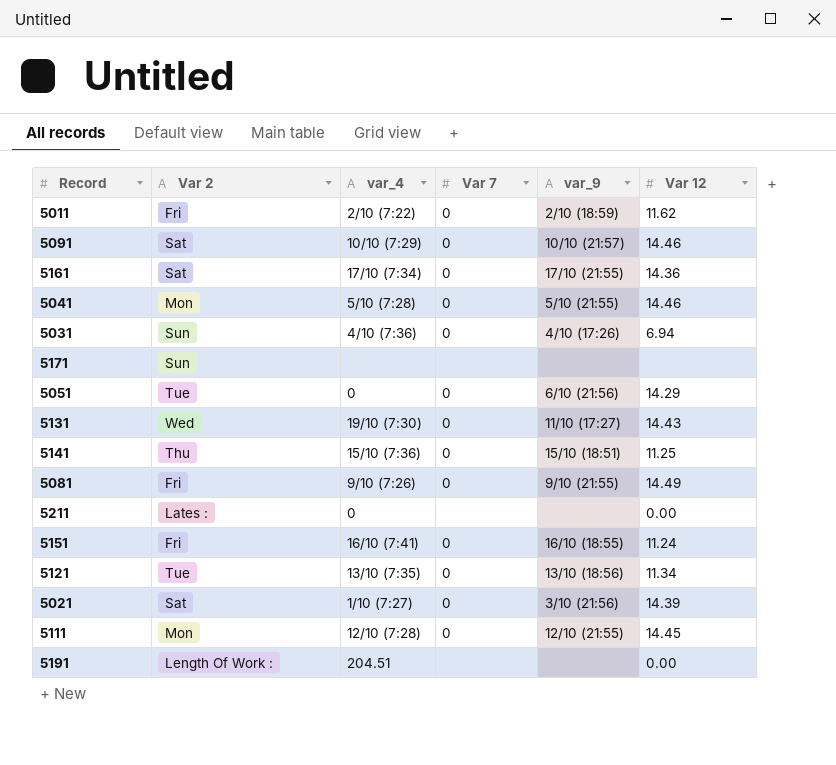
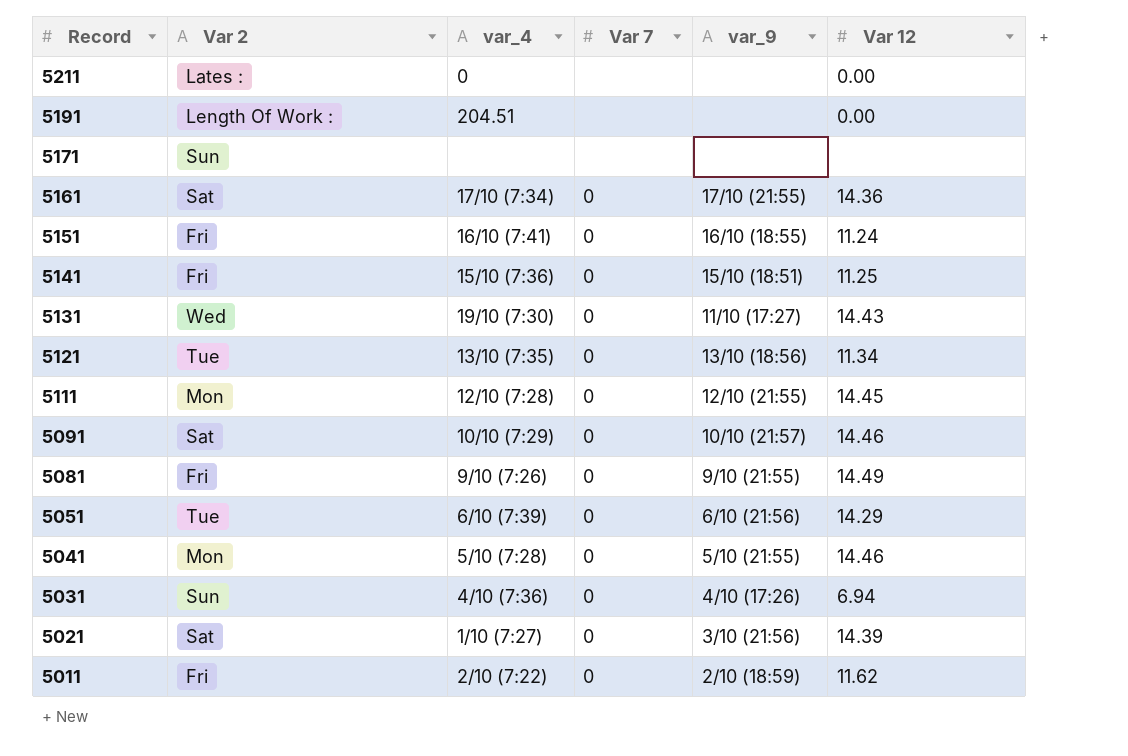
row order: none -> Record descending
5141 | Var 2: Thu -> Fri
5051 | var_4: 0 -> 6/10 (7:39)

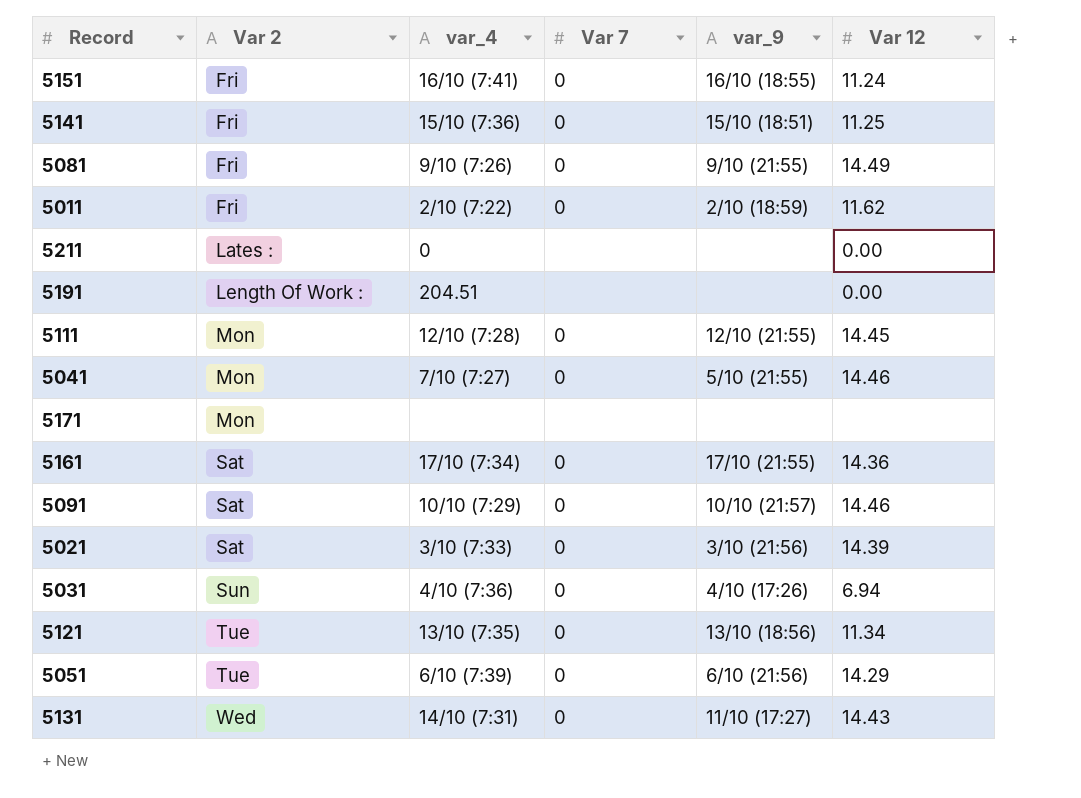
row order: Record descending -> Var 2 ascending
5041 | var_4: 5/10 (7:28) -> 7/10 (7:27)
5171 | Var 2: Sun -> Mon
5021 | var_4: 1/10 (7:27) -> 3/10 (7:33)
5131 | var_4: 19/10 (7:30) -> 14/10 (7:31)

